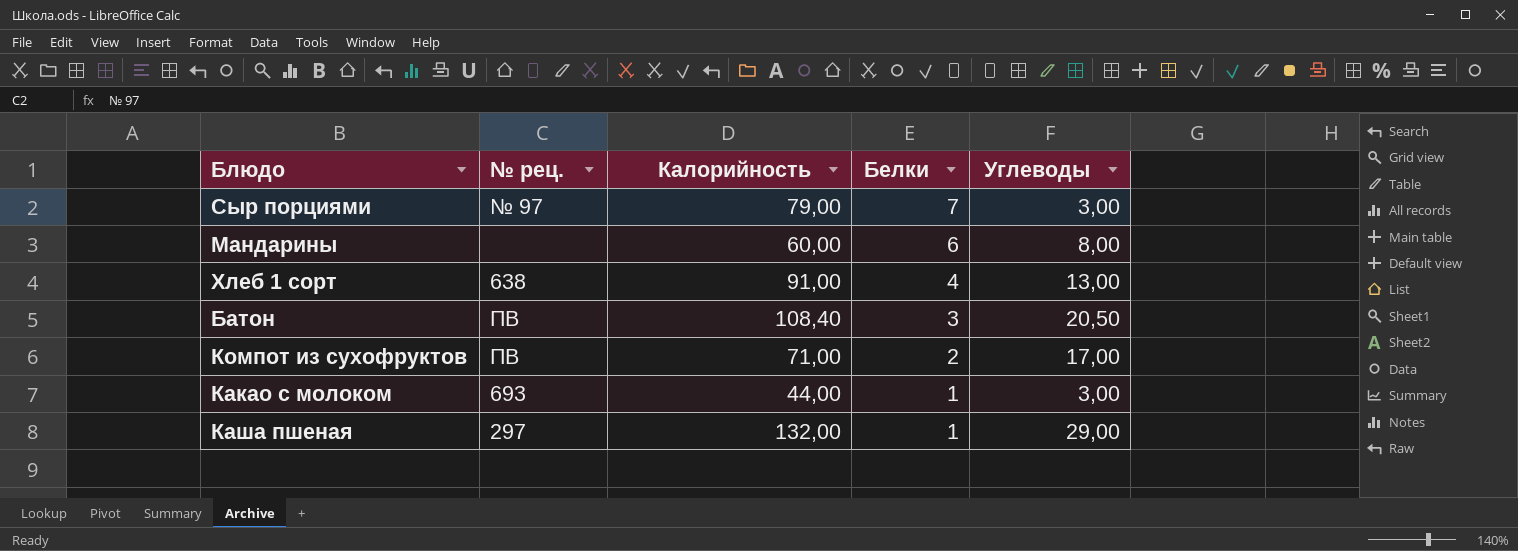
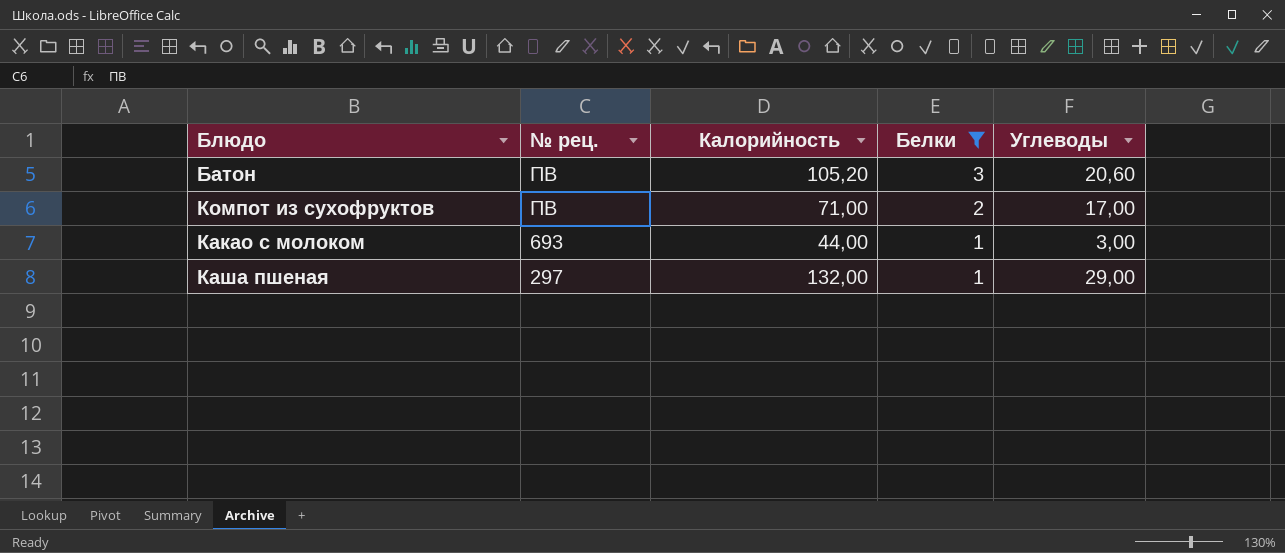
filter: none -> Белки <= 3
Батон | Калорийность: 108,40 -> 105,20
Батон | Углеводы: 20,50 -> 20,60

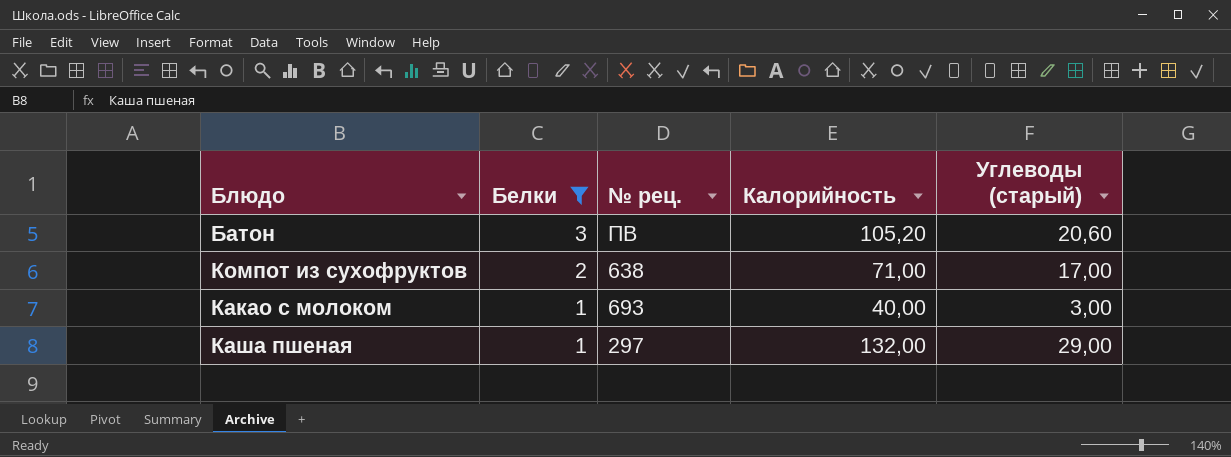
column Белки | position: 4 -> 2
column name: Углеводы -> Углеводы (старый)
Компот из сухофруктов | № рец.: ПВ -> 638
Какао с молоком | Калорийность: 44,00 -> 40,00

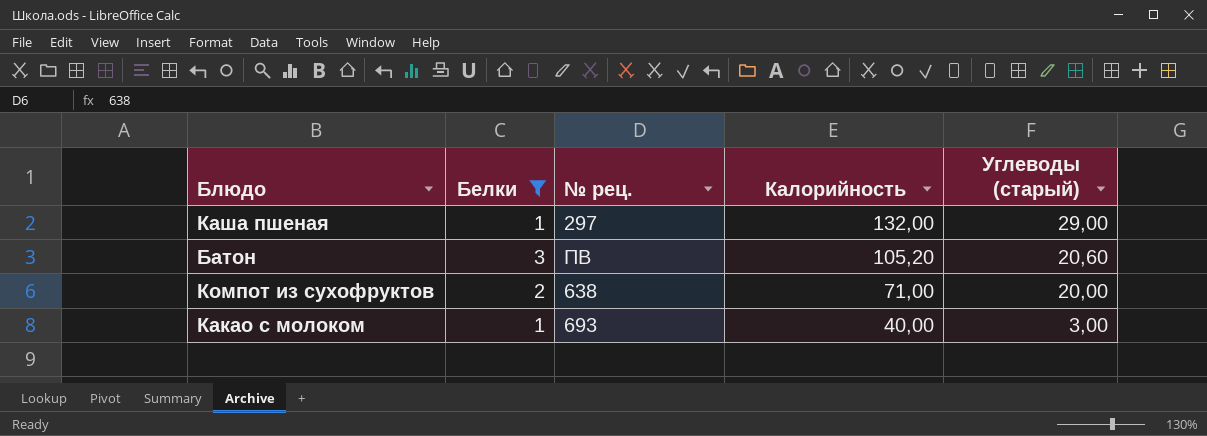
row order: Белки descending -> Калорийность descending
Компот из сухофруктов | Углеводы (старый): 17,00 -> 20,00

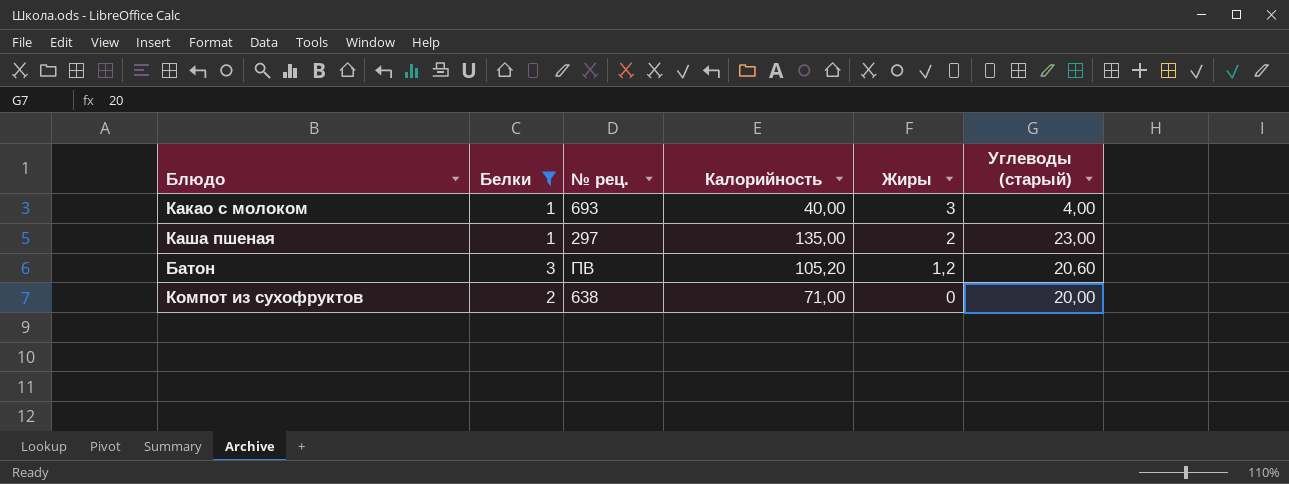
row order: Калорийность descending -> Жиры descending
column Жиры | position: none -> 5
Какао с молоком | Углеводы (старый): 3,00 -> 4,00
Каша пшеная | Калорийность: 132,00 -> 135,00
Каша пшеная | Углеводы (старый): 29,00 -> 23,00

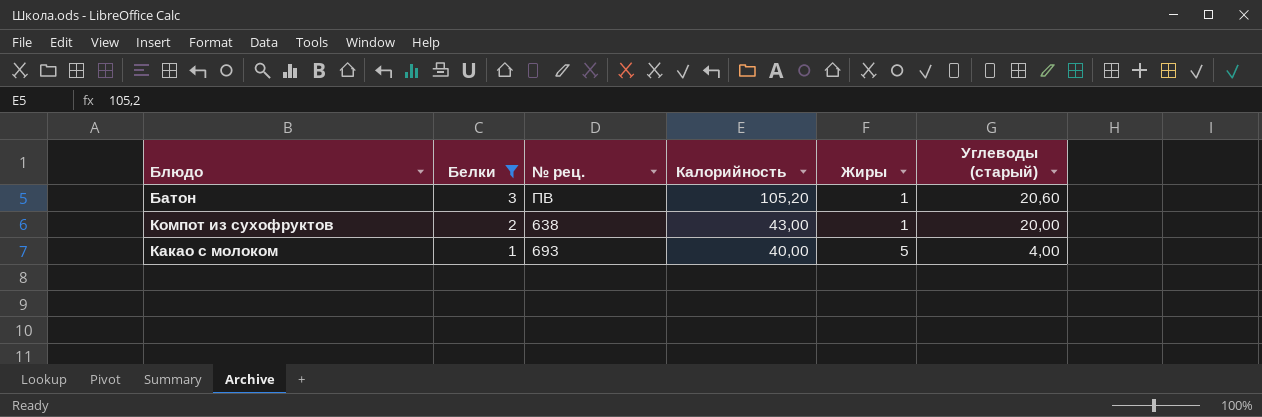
row order: Жиры descending -> Белки descending
row Каша пшеная: 1 | 297 | 135,00 | 2 | 23,00 -> none
Батон | Жиры: 1,2 -> 1
Компот из сухофруктов | Калорийность: 71,00 -> 43,00
Компот из сухофруктов | Жиры: 0 -> 1
Какао с молоком | Жиры: 3 -> 5

